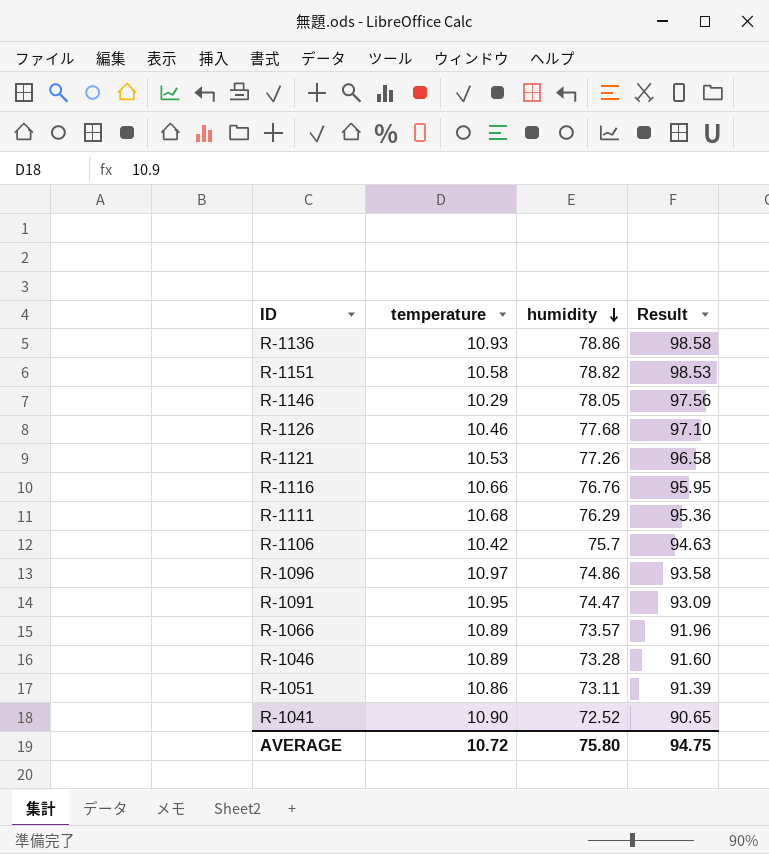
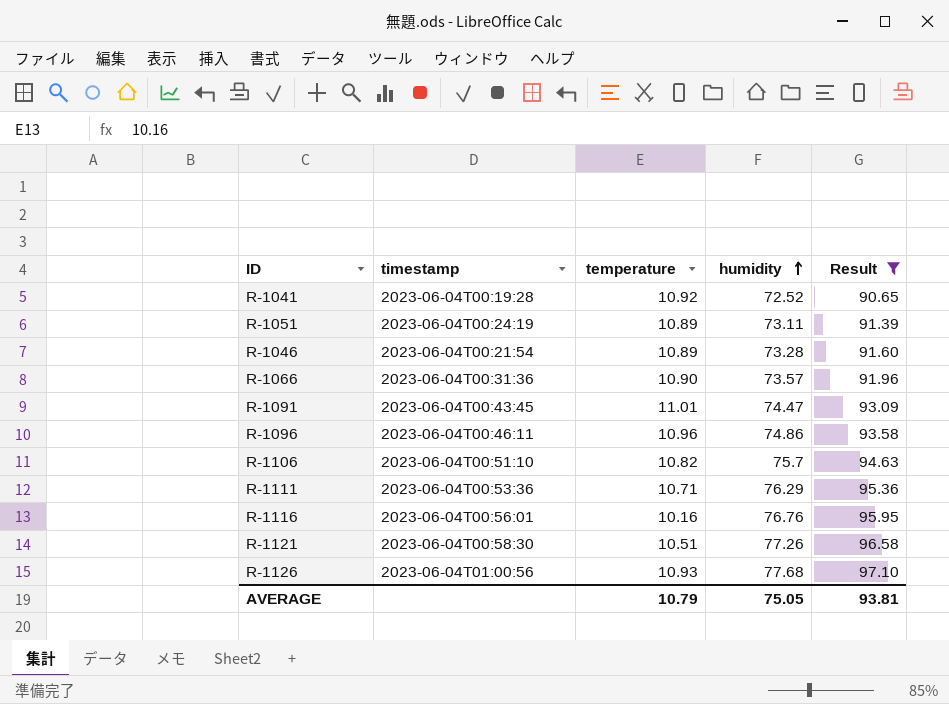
filter: none -> Result <= 97.10
row order: humidity descending -> humidity ascending
column timestamp | position: none -> 2
R-1041 | temperature: 10.90 -> 10.92
R-1051 | temperature: 10.86 -> 10.89
R-1066 | temperature: 10.89 -> 10.90
R-1091 | temperature: 10.95 -> 11.01
R-1096 | temperature: 10.97 -> 10.96
R-1106 | temperature: 10.42 -> 10.82
R-1111 | temperature: 10.68 -> 10.71
R-1116 | temperature: 10.66 -> 10.16
R-1121 | temperature: 10.53 -> 10.51
R-1126 | temperature: 10.46 -> 10.93
AVERAGE | temperature: 10.72 -> 10.79
AVERAGE | humidity: 75.80 -> 75.05
AVERAGE | Result: 94.75 -> 93.81

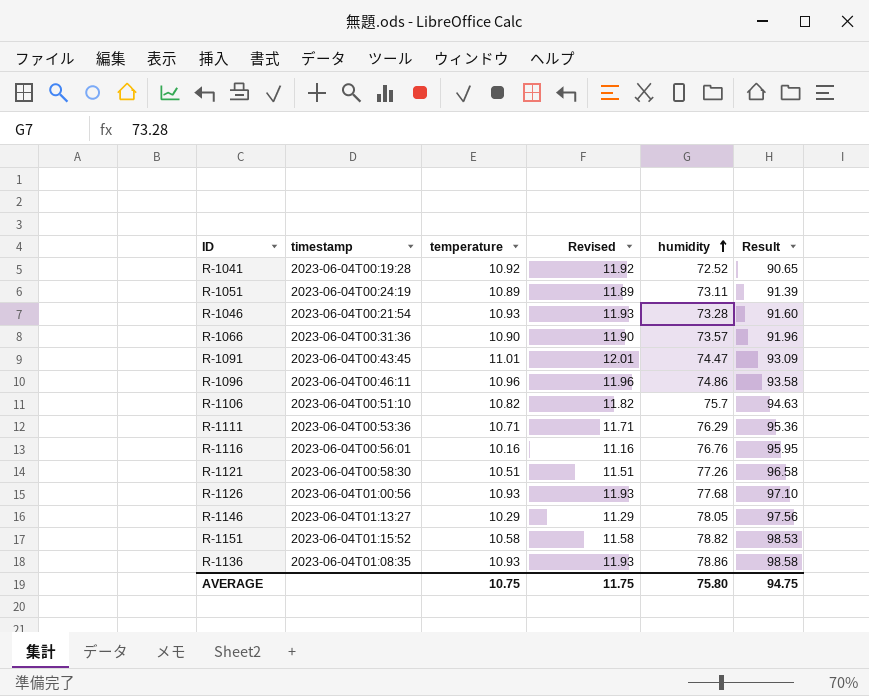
filter: Result <= 97.10 -> none
column Revised | formula: none -> [temperature] + 1
R-1046 | temperature: 10.89 -> 10.93
AVERAGE | temperature: 10.79 -> 10.75
AVERAGE | humidity: 75.05 -> 75.80
AVERAGE | Result: 93.81 -> 94.75

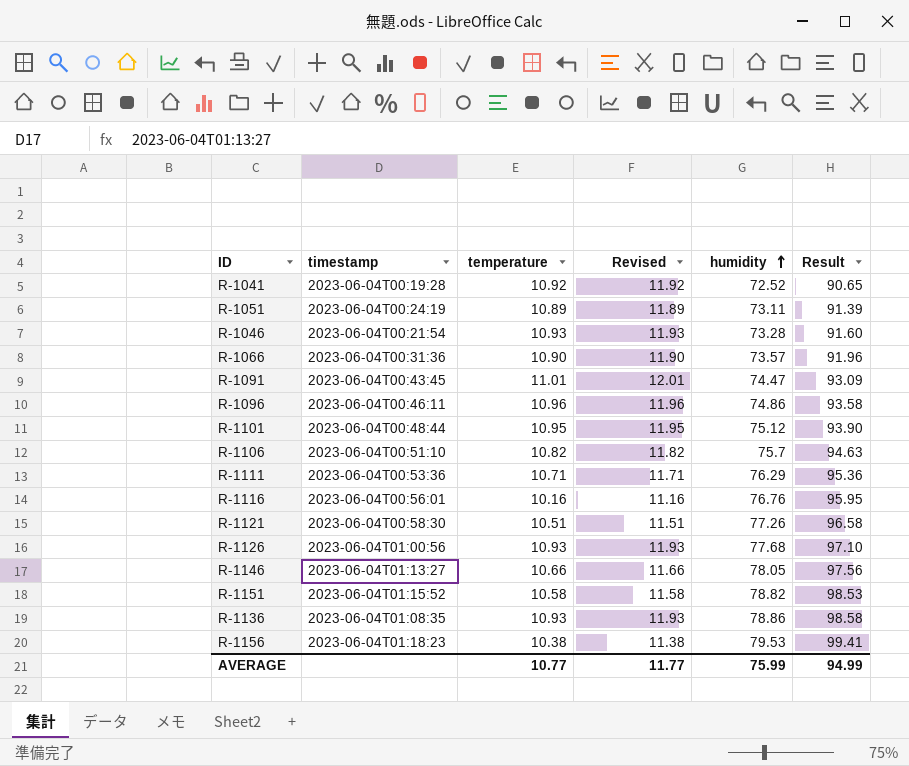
row R-1101: none -> 2023-06-04T00:48:44 | 10.95 | 11.95 | 75.12 | 93.90
R-1146 | temperature: 10.29 -> 10.66
R-1146 | Revised: 11.29 -> 11.66
row R-1156: none -> 2023-06-04T01:18:23 | 10.38 | 11.38 | 79.53 | 99.41
AVERAGE | temperature: 10.75 -> 10.77
AVERAGE | Revised: 11.75 -> 11.77
AVERAGE | humidity: 75.80 -> 75.99
AVERAGE | Result: 94.75 -> 94.99

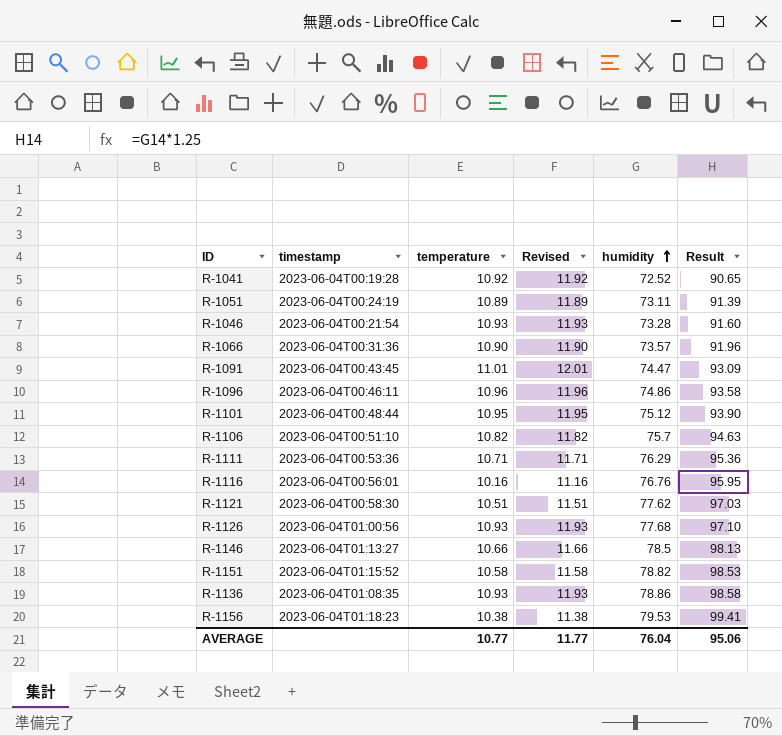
R-1121 | humidity: 77.26 -> 77.62
R-1121 | Result: 96.58 -> 97.03
R-1146 | humidity: 78.05 -> 78.5
R-1146 | Result: 97.56 -> 98.13
AVERAGE | humidity: 75.99 -> 76.04
AVERAGE | Result: 94.99 -> 95.06

